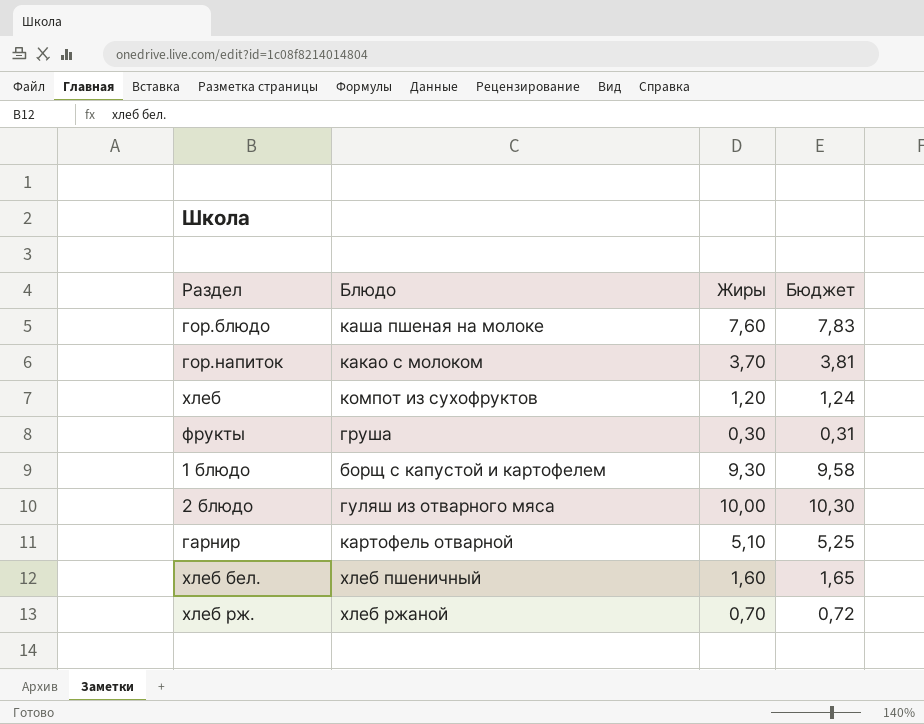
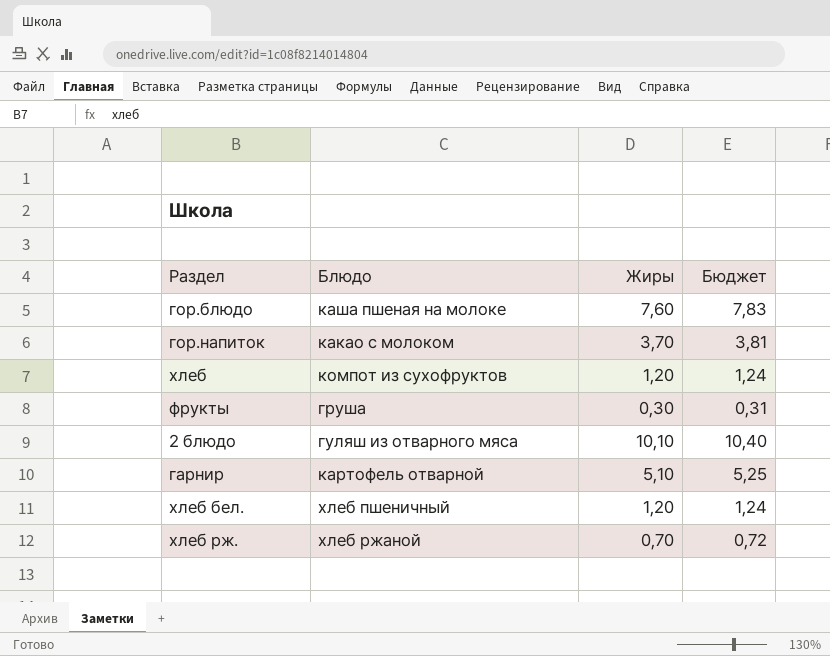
row 1 блюдо: борщ с капустой и картофелем | 9,30 | 9,58 -> none
2 блюдо | Жиры: 10,00 -> 10,10
2 блюдо | Бюджет: 10,30 -> 10,40
хлеб бел. | Жиры: 1,60 -> 1,20
хлеб бел. | Бюджет: 1,65 -> 1,24

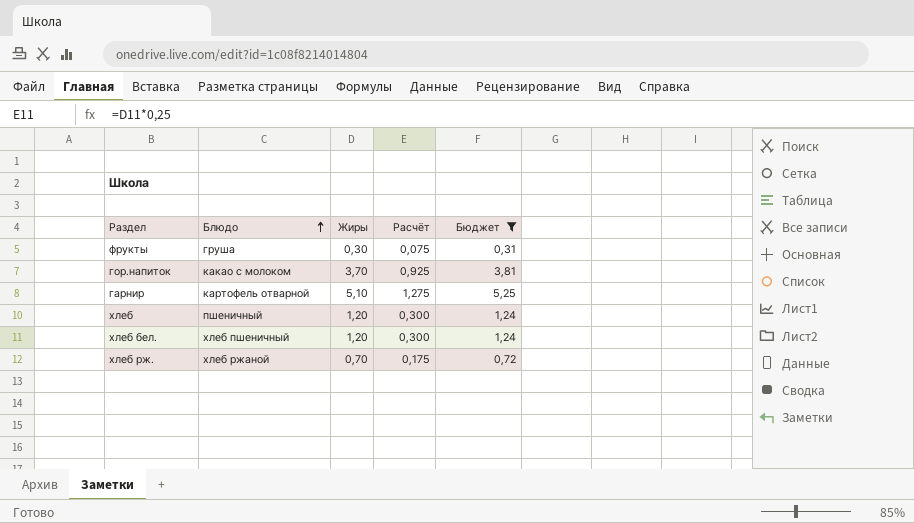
filter: none -> Бюджет <= 5,25
row order: none -> Блюдо ascending
column Расчёт | formula: none -> [Жиры] * 0,25
хлеб | Блюдо: компот из сухофруктов -> пшеничный

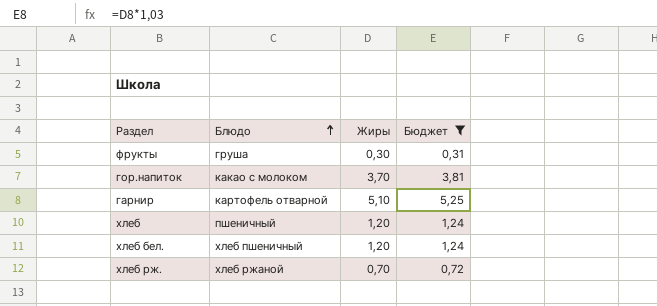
column Расчёт | formula: [Жиры] * 0,25 -> none

